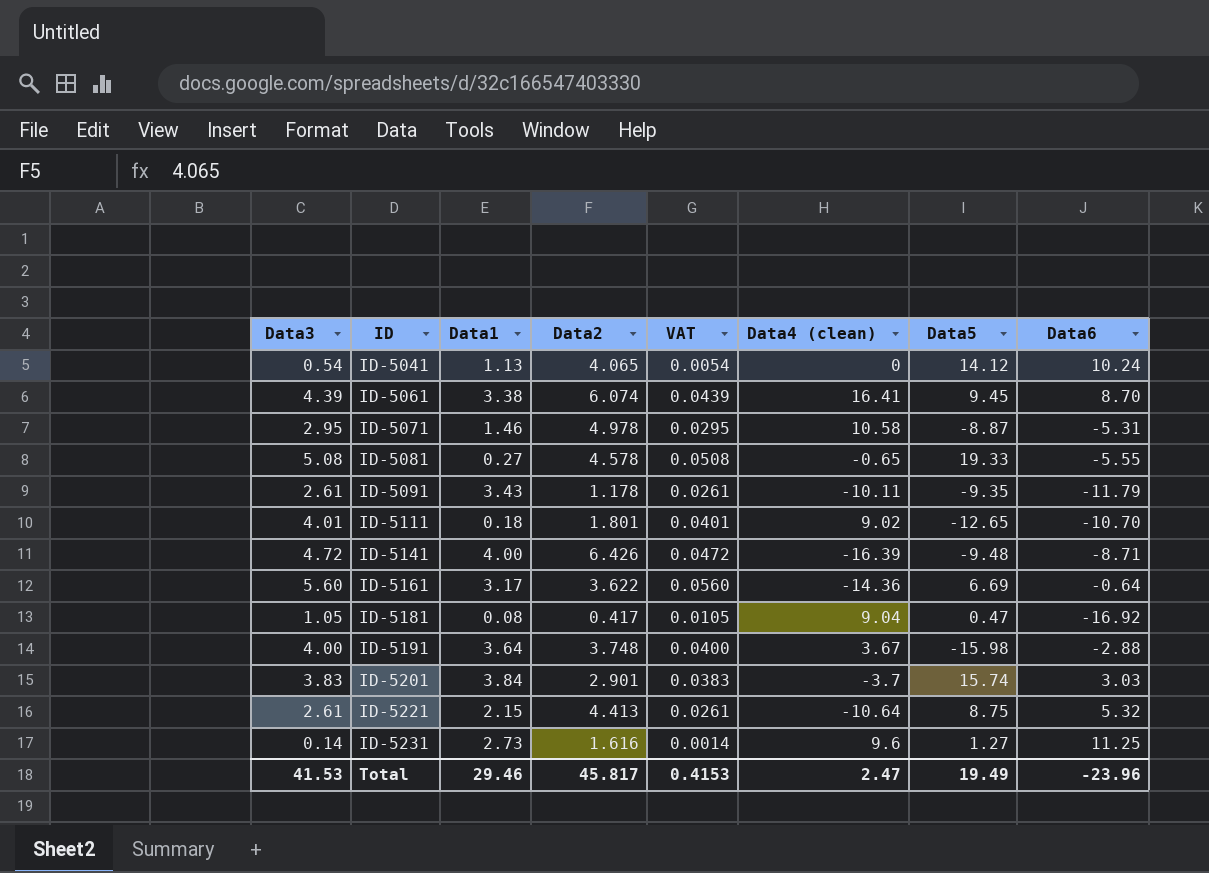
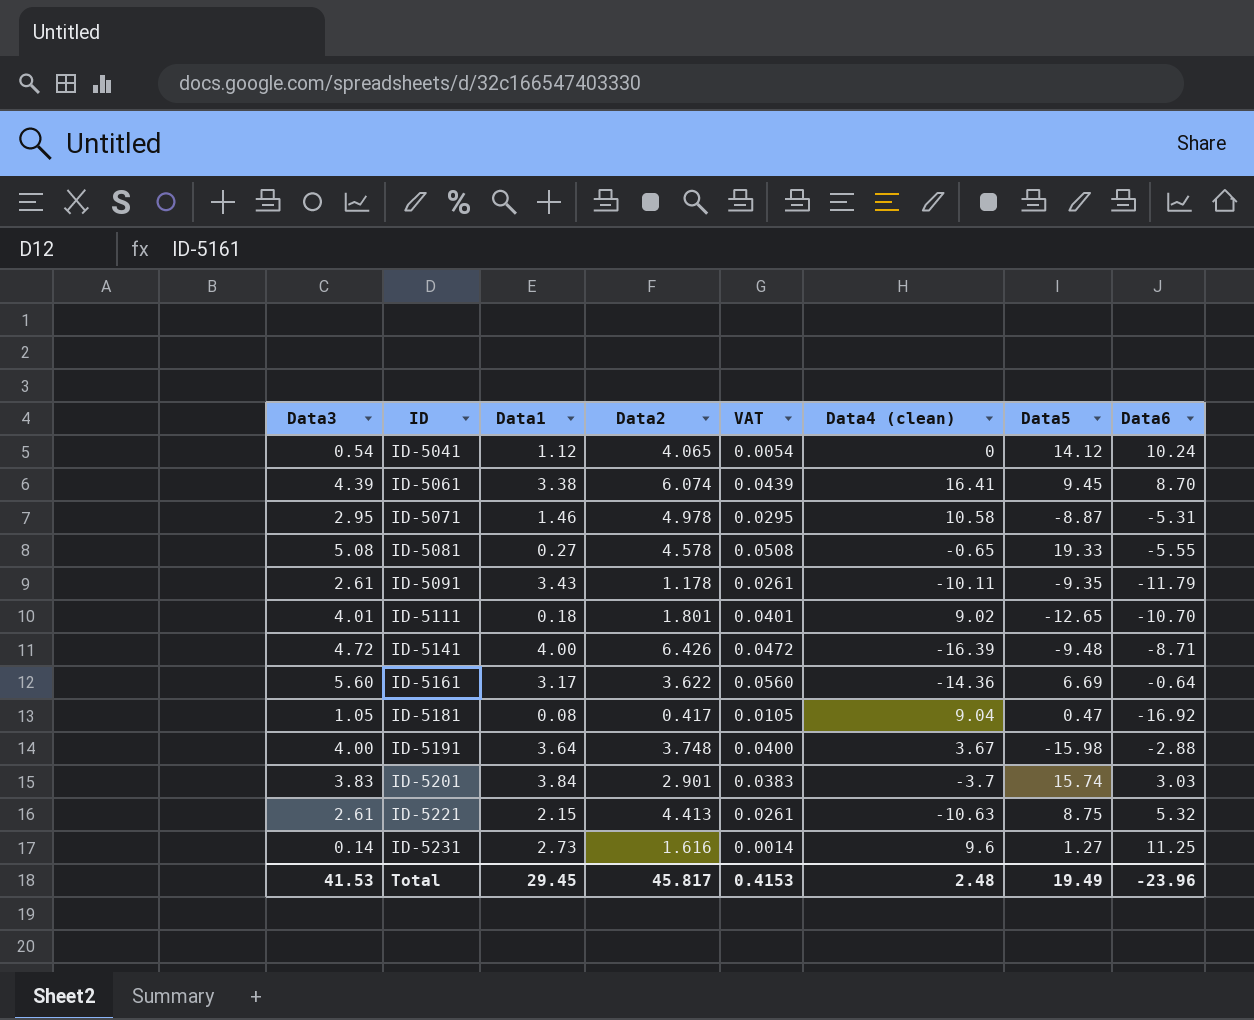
ID-5041 | Data1: 1.13 -> 1.12
ID-5221 | Data4 (clean): -10.64 -> -10.63
Total | Data1: 29.46 -> 29.45
Total | Data4 (clean): 2.47 -> 2.48

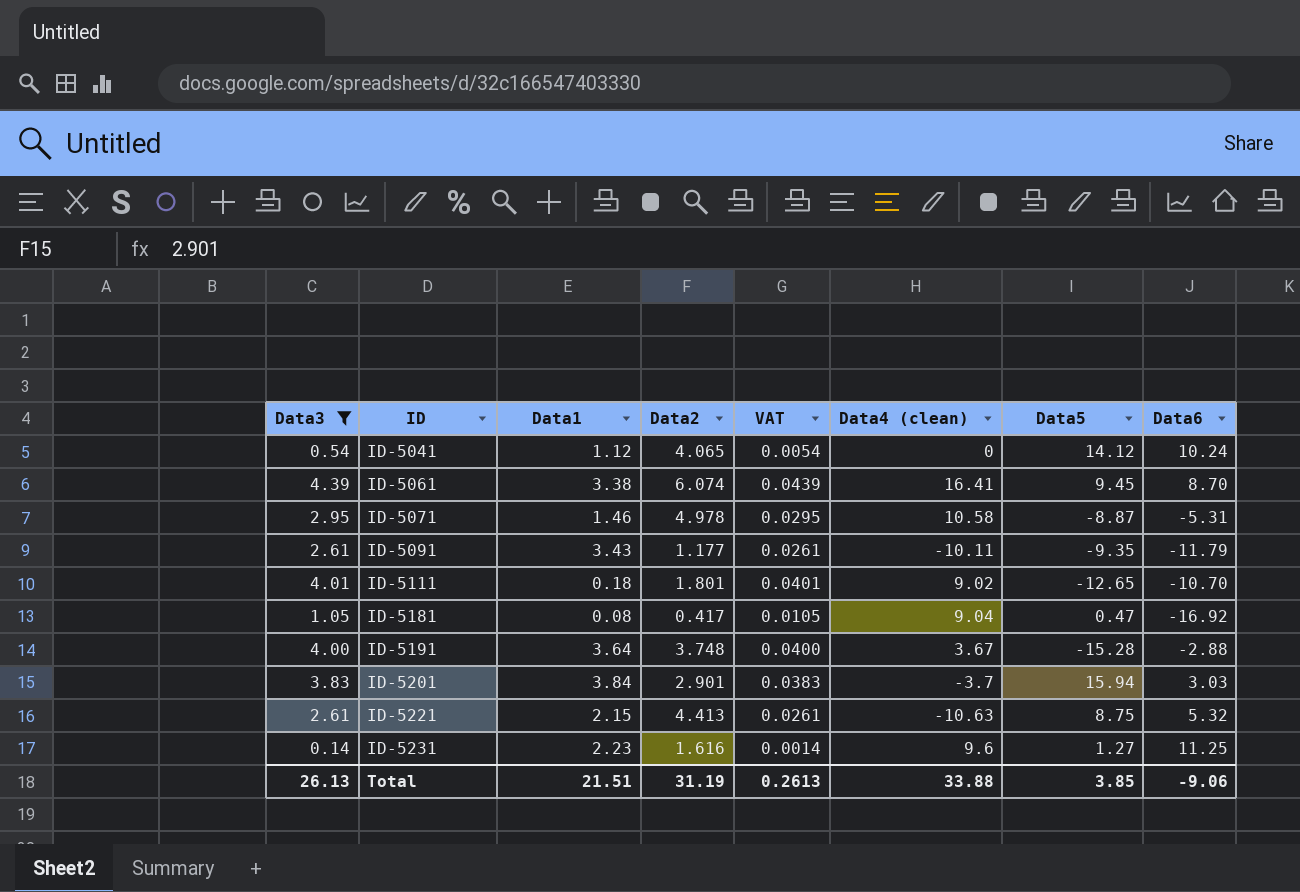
filter: none -> Data3 <= 4.39
ID-5091 | Data2: 1.178 -> 1.177
ID-5191 | Data5: -15.98 -> -15.28
ID-5201 | Data5: 15.74 -> 15.94
ID-5231 | Data1: 2.73 -> 2.23
Total | Data3: 41.53 -> 26.13
Total | Data1: 29.45 -> 21.51
Total | Data2: 45.817 -> 31.19
Total | VAT: 0.4153 -> 0.2613
Total | Data4 (clean): 2.48 -> 33.88
Total | Data5: 19.49 -> 3.85
Total | Data6: -23.96 -> -9.06

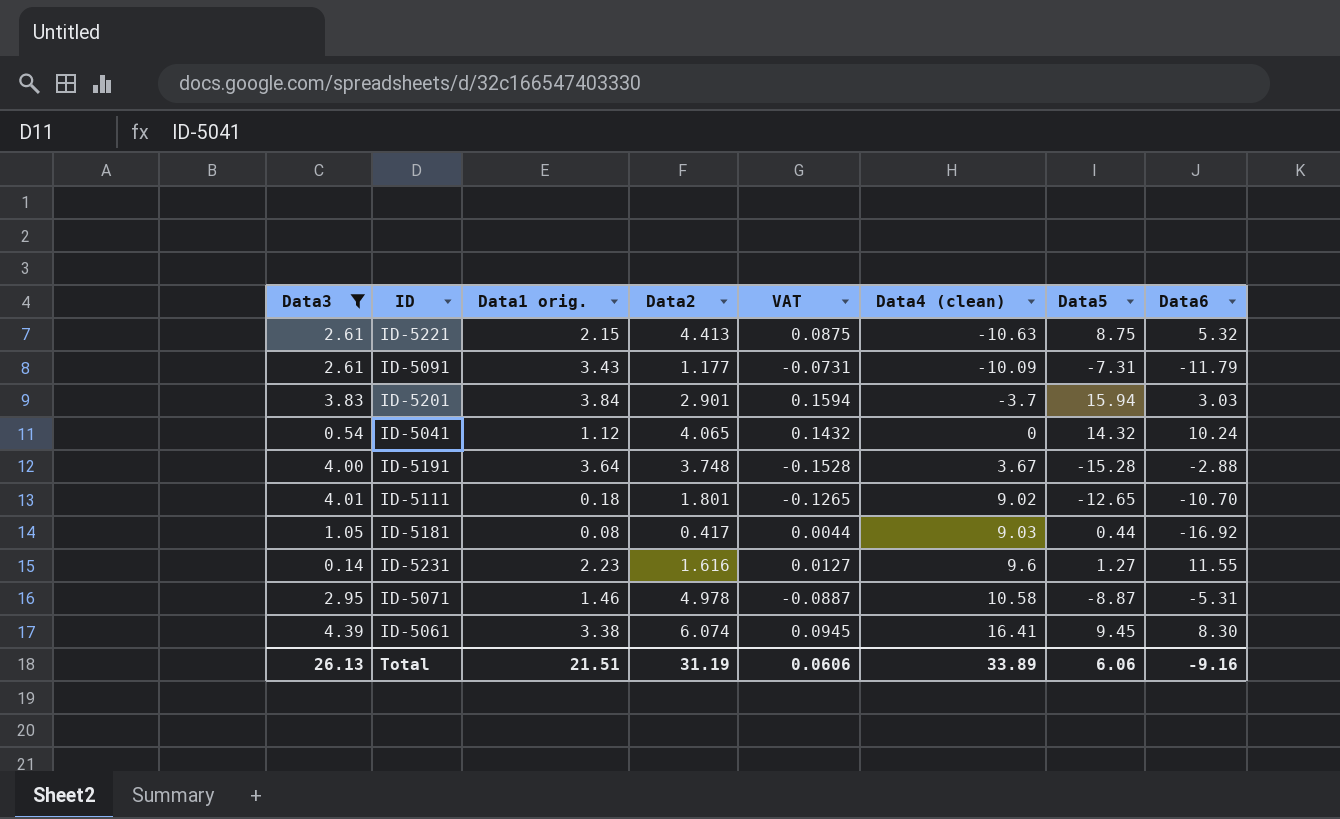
row order: ID ascending -> Data4 (clean) ascending
column name: Data1 -> Data1 orig.
column VAT | formula: [Data3] * 0.01 -> [Data5] * 0.01
ID-5091 | Data4 (clean): -10.11 -> -10.09
ID-5091 | Data5: -9.35 -> -7.31
ID-5041 | Data5: 14.12 -> 14.32
ID-5181 | Data4 (clean): 9.04 -> 9.03
ID-5181 | Data5: 0.47 -> 0.44
ID-5231 | Data6: 11.25 -> 11.55
ID-5061 | Data6: 8.70 -> 8.30
Total | VAT: 0.2613 -> 0.0606
Total | Data4 (clean): 33.88 -> 33.89
Total | Data5: 3.85 -> 6.06
Total | Data6: -9.06 -> -9.16

